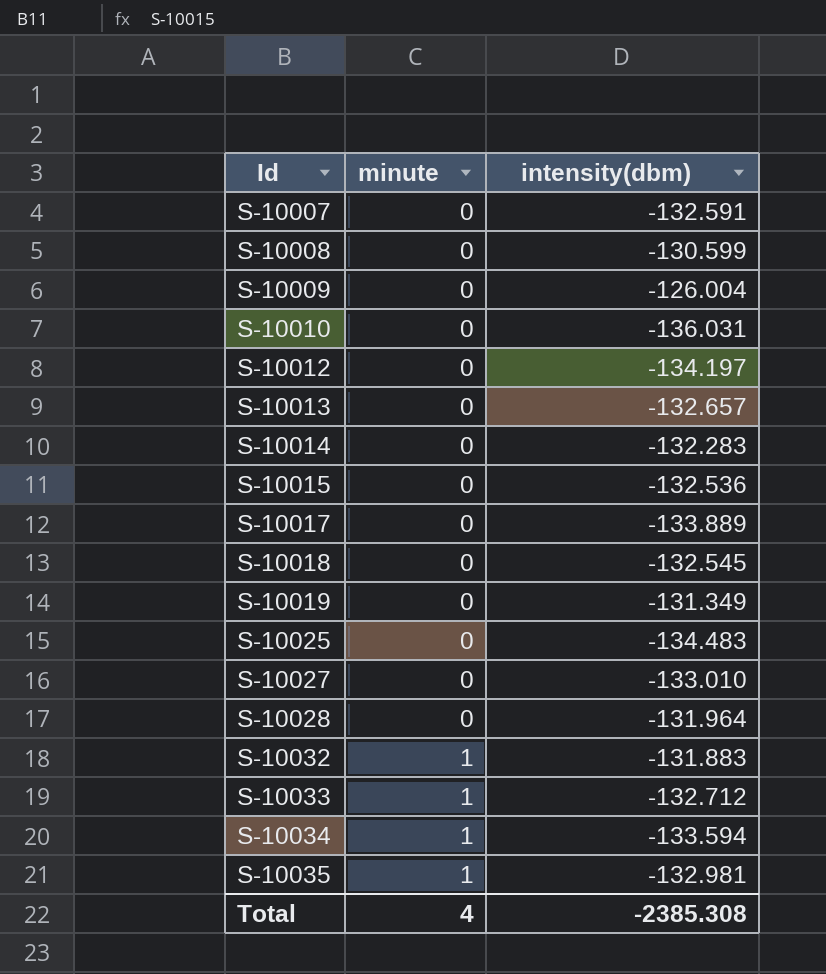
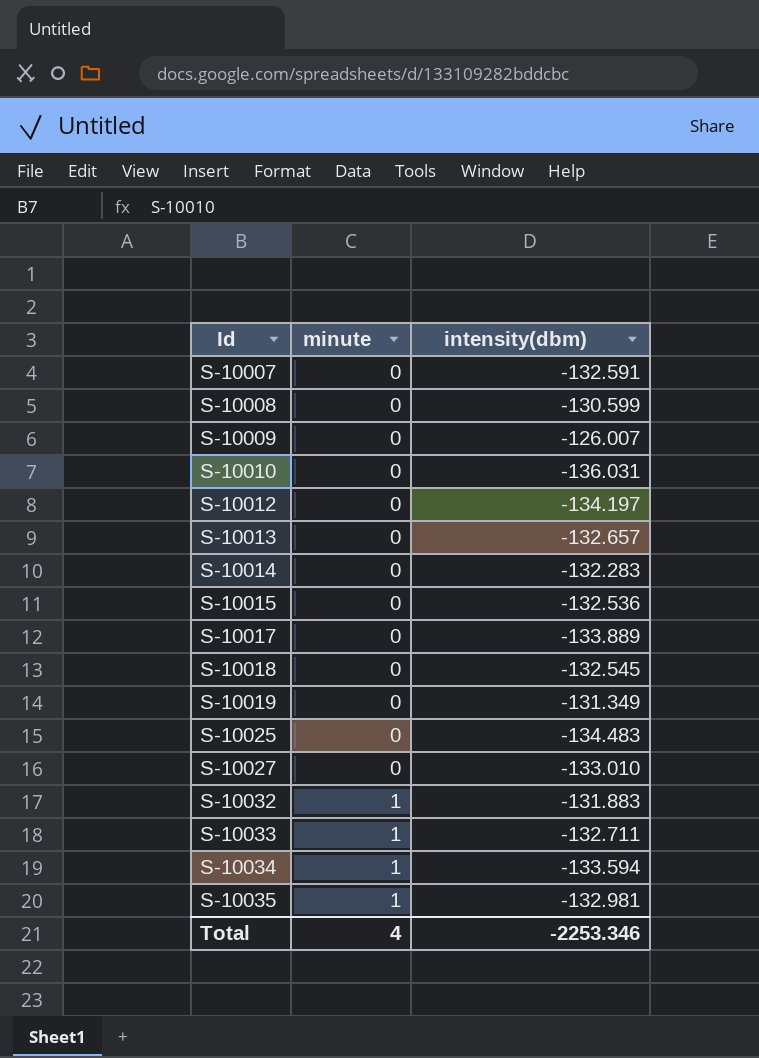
row S-10028: 0 | -131.964 -> none
S-10009 | intensity(dbm): -126.004 -> -126.007
S-10033 | intensity(dbm): -132.712 -> -132.711
Total | intensity(dbm): -2385.308 -> -2253.346

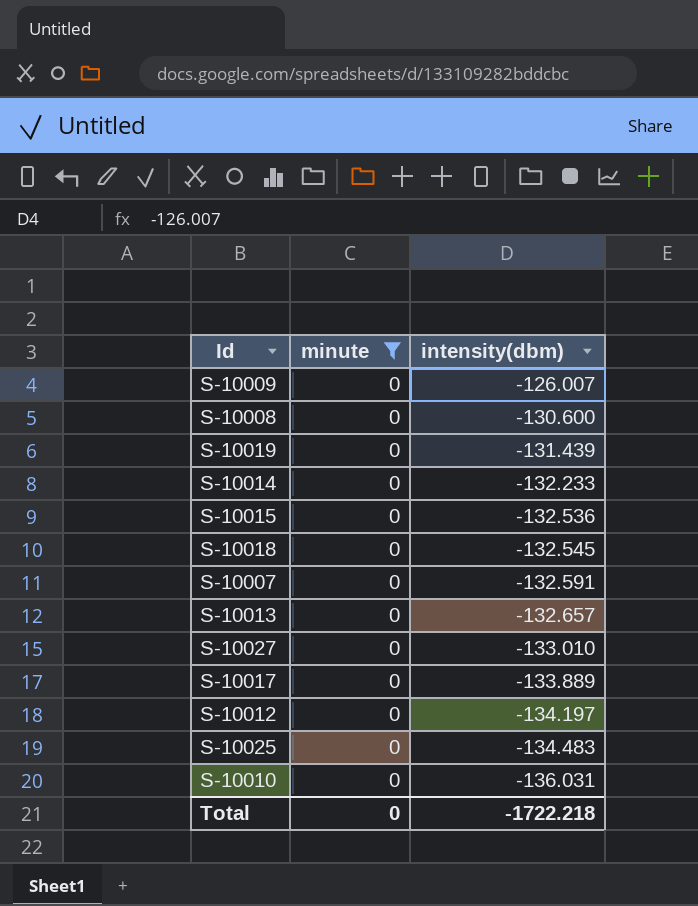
filter: none -> minute = 0
row order: Id ascending -> intensity(dbm) descending
S-10008 | intensity(dbm): -130.599 -> -130.600
S-10019 | intensity(dbm): -131.349 -> -131.439
S-10014 | intensity(dbm): -132.283 -> -132.233
Total | minute: 4 -> 0
Total | intensity(dbm): -2253.346 -> -1722.218

